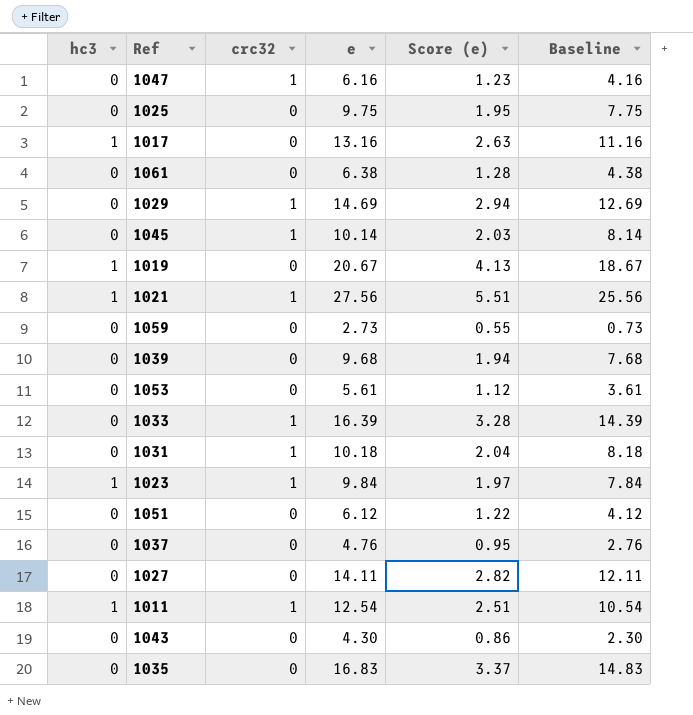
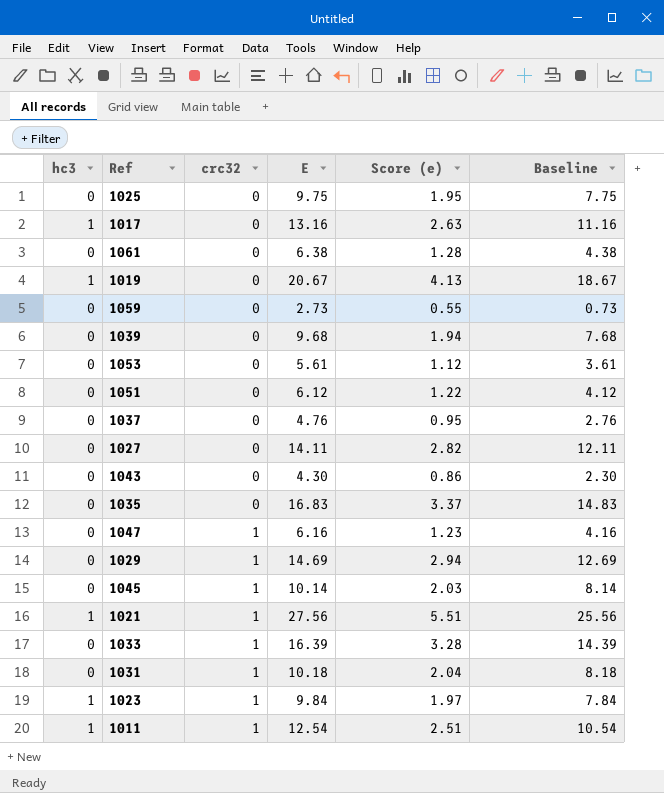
row order: none -> crc32 ascending
column name: e -> E

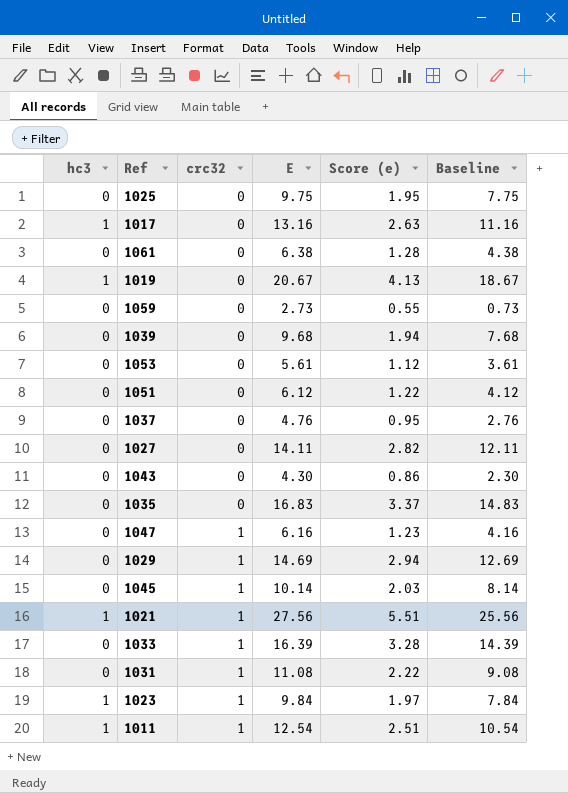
1031 | E: 10.18 -> 11.08
1031 | Score (e): 2.04 -> 2.22
1031 | Baseline: 8.18 -> 9.08

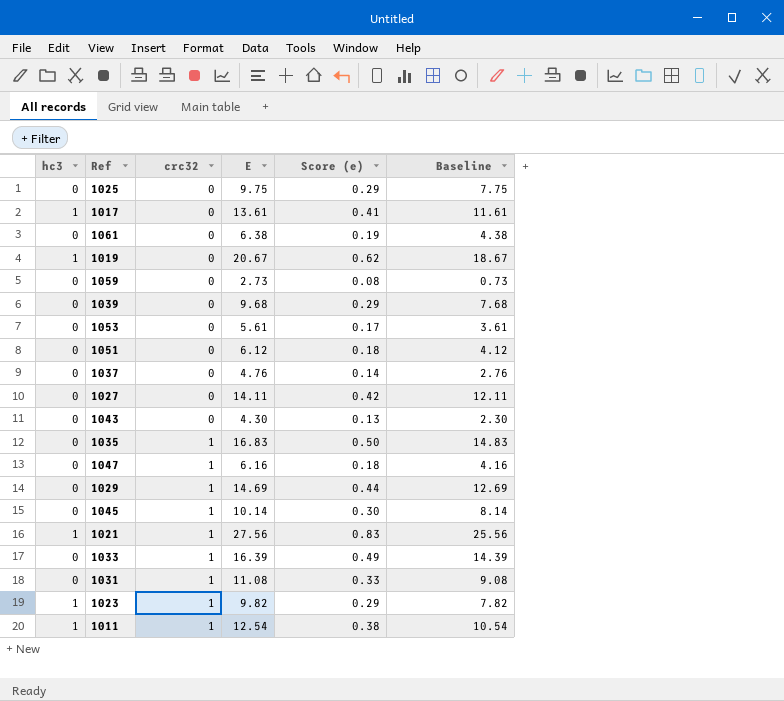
column Score (e) | formula: [E] * 0.2 -> [E] * 0.03
1017 | E: 13.16 -> 13.61
1017 | Baseline: 11.16 -> 11.61
1035 | crc32: 0 -> 1
1023 | E: 9.84 -> 9.82
1023 | Baseline: 7.84 -> 7.82

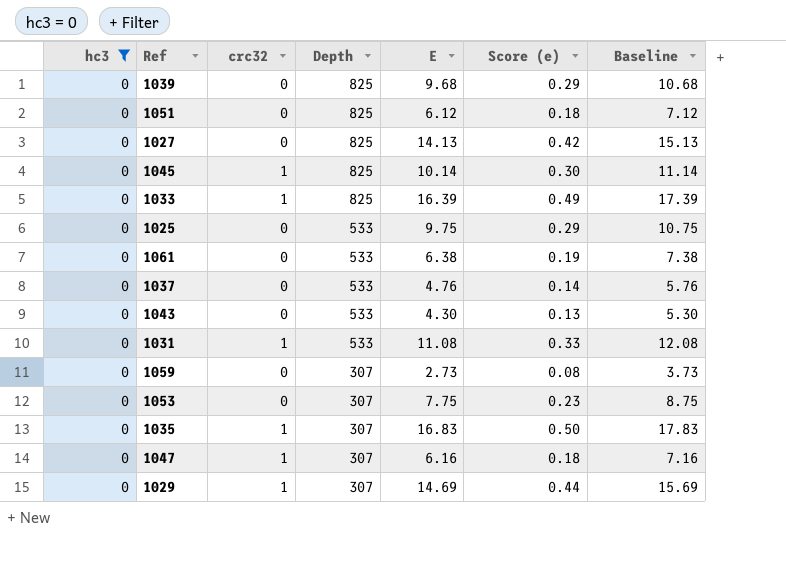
filter: none -> hc3 = 0
row order: crc32 ascending -> Depth descending
column Depth | position: none -> 4
column Baseline | formula: [E] - 2 -> [E] + 1
1027 | E: 14.11 -> 14.13
1053 | E: 5.61 -> 7.75
1053 | Score (e): 0.17 -> 0.23

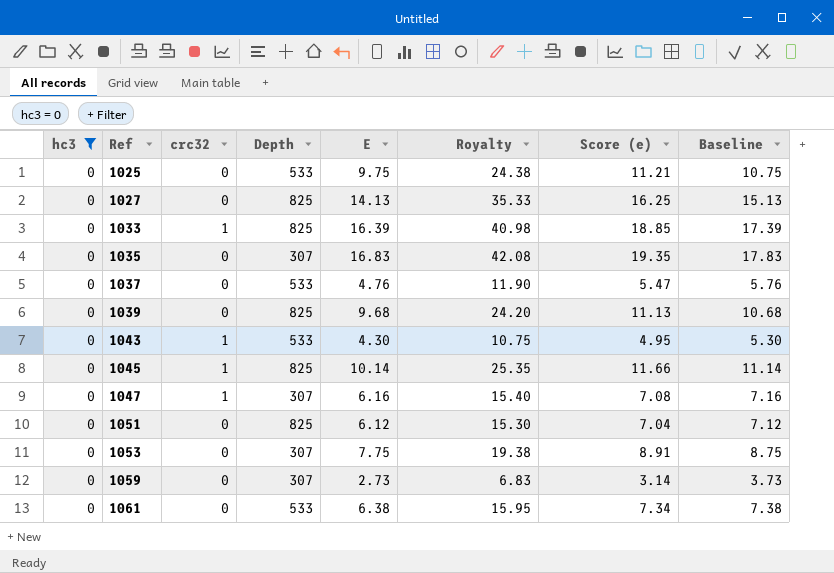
row order: Depth descending -> Ref ascending
column Royalty | formula: none -> [E] * 2.5
column Score (e) | formula: [E] * 0.03 -> [E] * 1.15
row 1031: 0 | 1 | 533 | 11.08 | 0.33 | 12.08 -> none
row 1029: 0 | 1 | 307 | 14.69 | 0.44 | 15.69 -> none
1035 | crc32: 1 -> 0
1043 | crc32: 0 -> 1

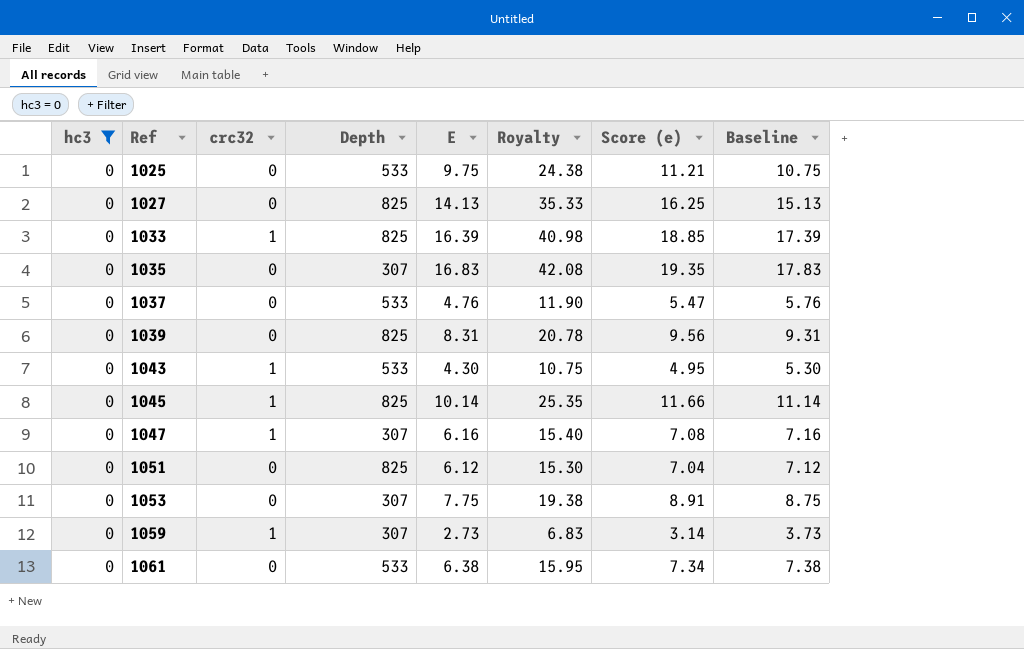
1039 | E: 9.68 -> 8.31
1039 | Royalty: 24.20 -> 20.78
1039 | Score (e): 11.13 -> 9.56
1039 | Baseline: 10.68 -> 9.31
1059 | crc32: 0 -> 1

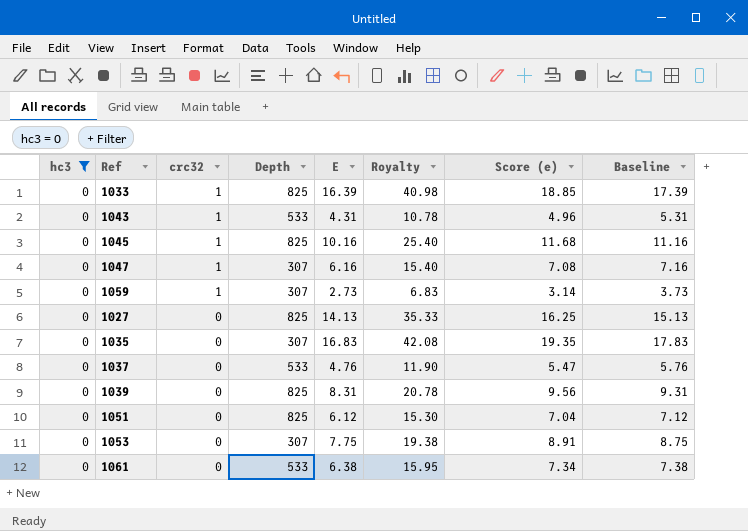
row order: Ref ascending -> crc32 descending
row 1025: 0 | 0 | 533 | 9.75 | 24.38 | 11.21 | 10.75 -> none
1043 | E: 4.30 -> 4.31
1043 | Royalty: 10.75 -> 10.78
1043 | Score (e): 4.95 -> 4.96
1043 | Baseline: 5.30 -> 5.31
1045 | E: 10.14 -> 10.16
1045 | Royalty: 25.35 -> 25.40
1045 | Score (e): 11.66 -> 11.68
1045 | Baseline: 11.14 -> 11.16

